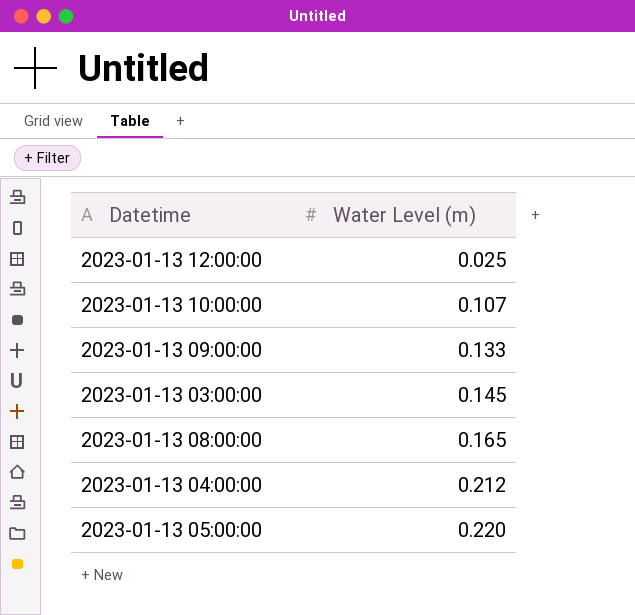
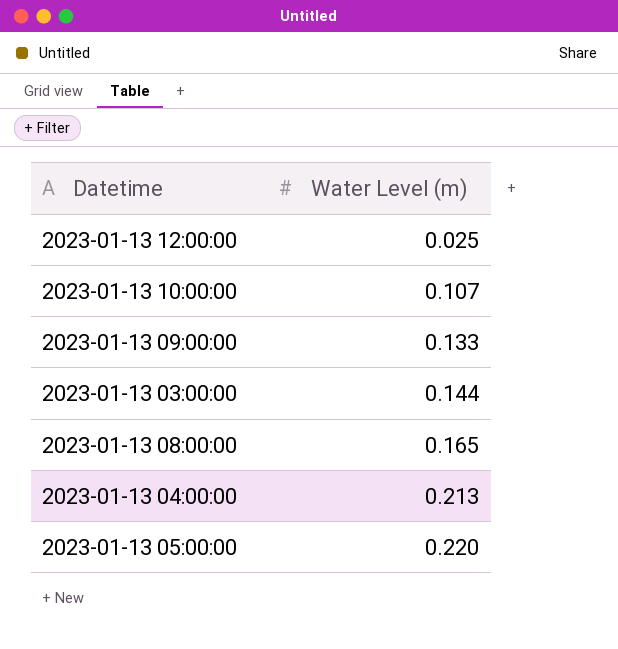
2023-01-13 03:00:00 | Water Level (m): 0.145 -> 0.144
2023-01-13 04:00:00 | Water Level (m): 0.212 -> 0.213

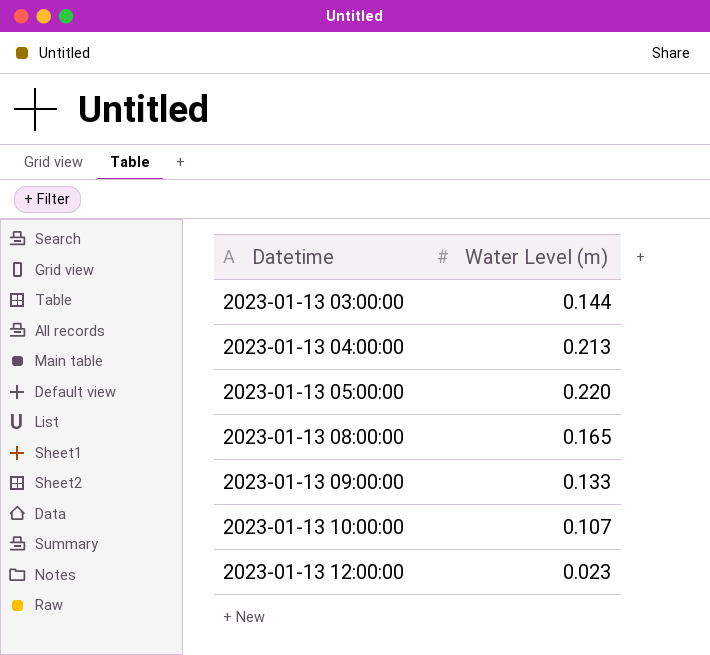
row order: Water Level (m) ascending -> Datetime ascending
2023-01-13 12:00:00 | Water Level (m): 0.025 -> 0.023

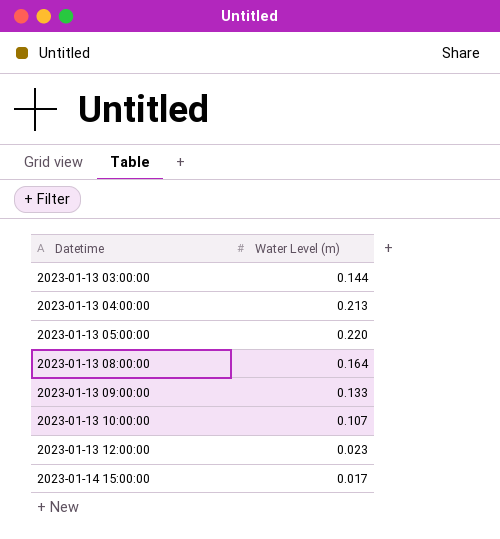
2023-01-13 08:00:00 | Water Level (m): 0.165 -> 0.164
row 2023-01-14 15:00:00: none -> 0.017

